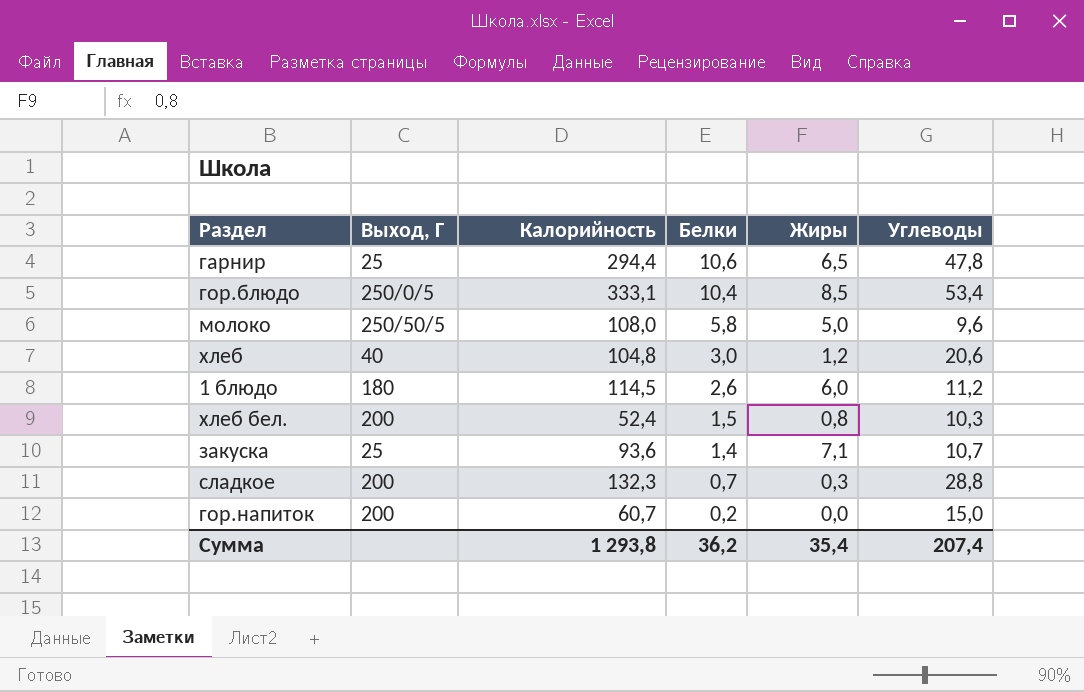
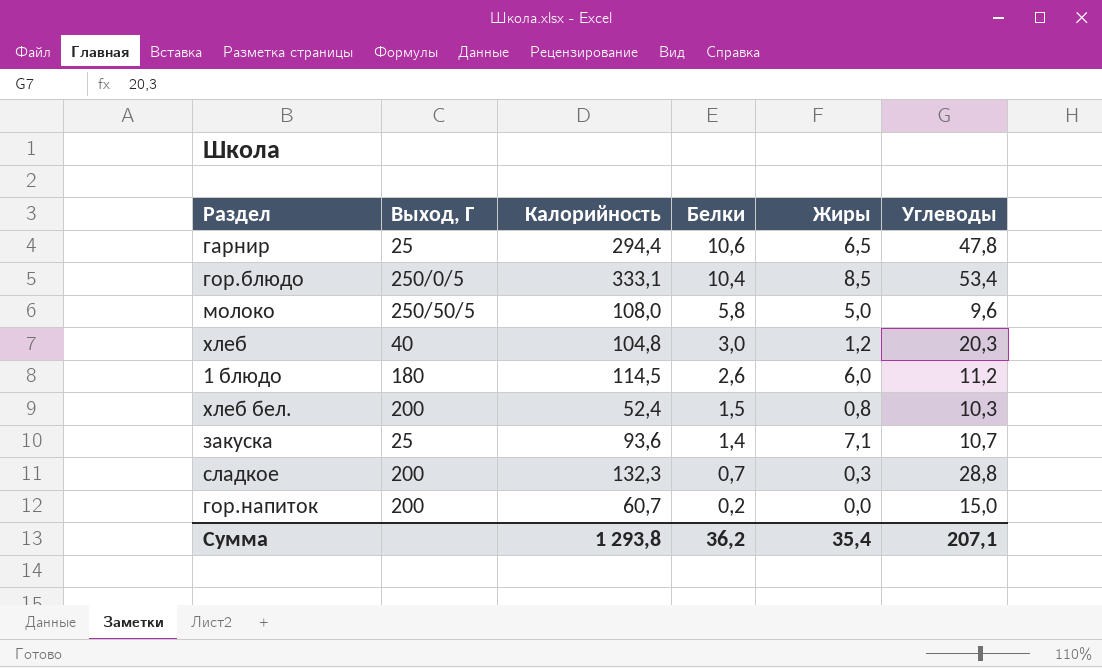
хлеб | Углеводы: 20,6 -> 20,3
Сумма | Углеводы: 207,4 -> 207,1

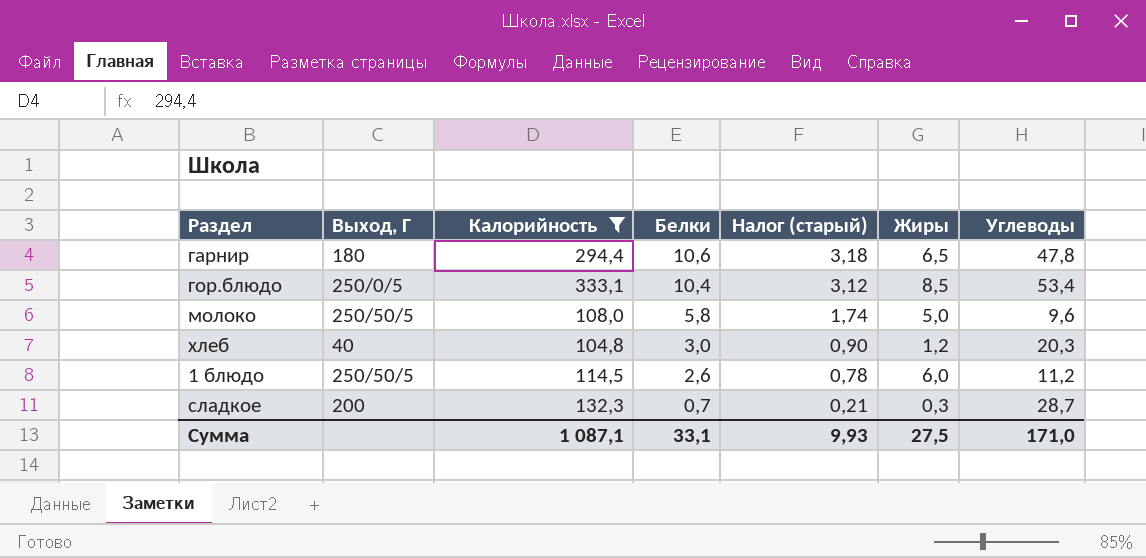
filter: none -> Калорийность >= 104,8
column Налог (старый) | formula: none -> [Белки] * 0,3
гарнир | Выход, Г: 25 -> 180
1 блюдо | Выход, Г: 180 -> 250/50/5
сладкое | Углеводы: 28,8 -> 28,7
Сумма | Калорийность: 1 293,8 -> 1 087,1
Сумма | Белки: 36,2 -> 33,1
Сумма | Жиры: 35,4 -> 27,5
Сумма | Углеводы: 207,1 -> 171,0

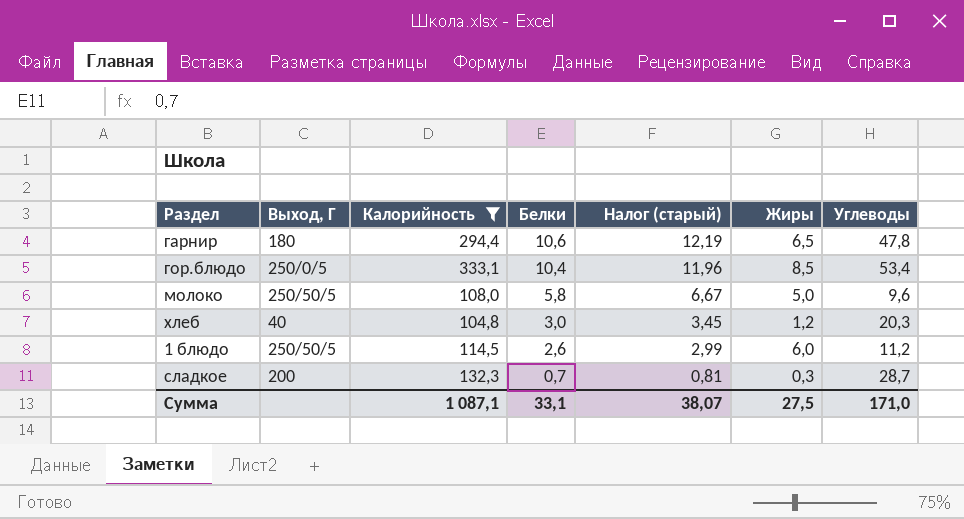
column Налог (старый) | formula: [Белки] * 0,3 -> [Белки] * 1,15
Сумма | Налог (старый): 9,93 -> 38,07

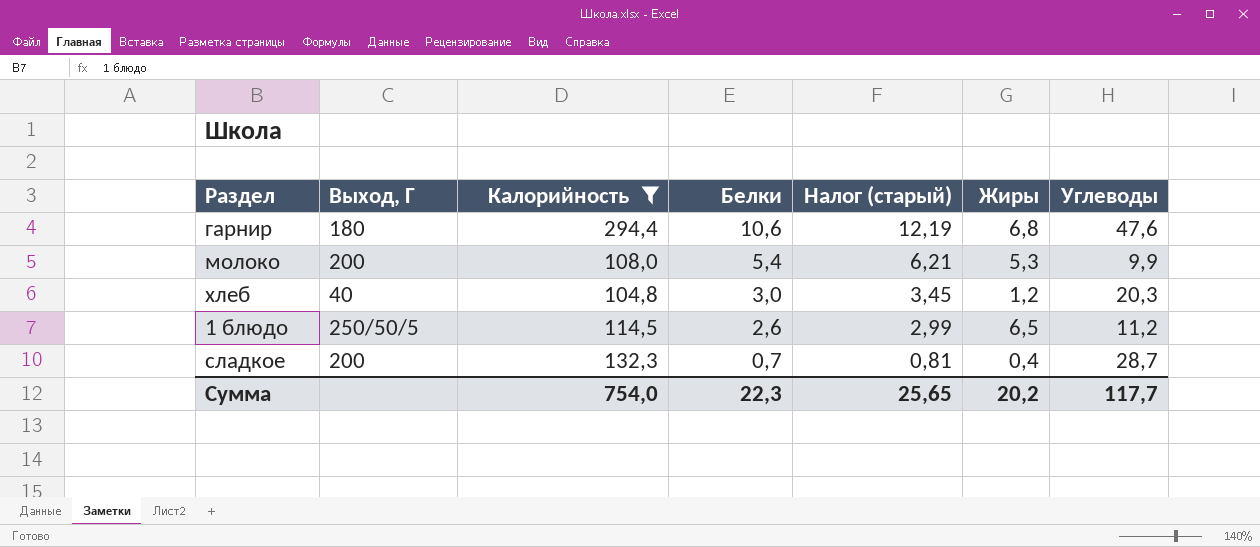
row гор.блюдо: 250/0/5 | 333,1 | 10,4 | 11,96 | 8,5 | 53,4 -> none
гарнир | Жиры: 6,5 -> 6,8
гарнир | Углеводы: 47,8 -> 47,6
молоко | Выход, Г: 250/50/5 -> 200
молоко | Белки: 5,8 -> 5,4
молоко | Налог (старый): 6,67 -> 6,21
молоко | Жиры: 5,0 -> 5,3
молоко | Углеводы: 9,6 -> 9,9
1 блюдо | Жиры: 6,0 -> 6,5
сладкое | Жиры: 0,3 -> 0,4
Сумма | Калорийность: 1 087,1 -> 754,0
Сумма | Белки: 33,1 -> 22,3
Сумма | Налог (старый): 38,07 -> 25,65
Сумма | Жиры: 27,5 -> 20,2
Сумма | Углеводы: 171,0 -> 117,7

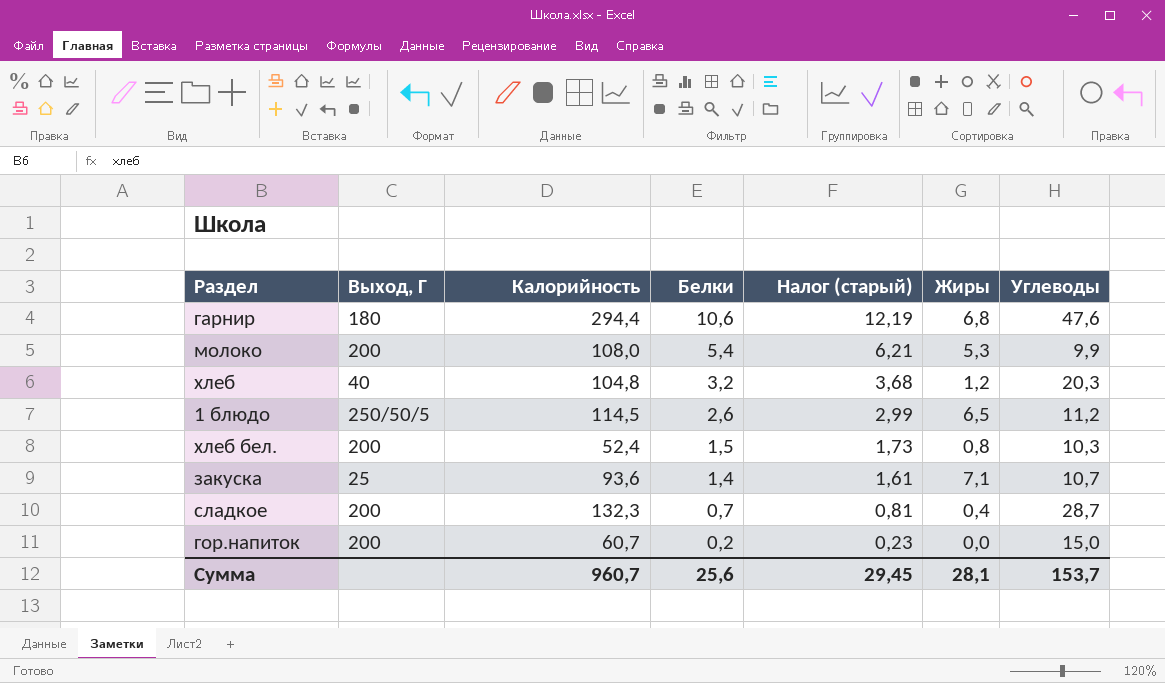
filter: Калорийность >= 104,8 -> none
хлеб | Белки: 3,0 -> 3,2
хлеб | Налог (старый): 3,45 -> 3,68
Сумма | Калорийность: 754,0 -> 960,7
Сумма | Белки: 22,3 -> 25,6
Сумма | Налог (старый): 25,65 -> 29,45
Сумма | Жиры: 20,2 -> 28,1
Сумма | Углеводы: 117,7 -> 153,7

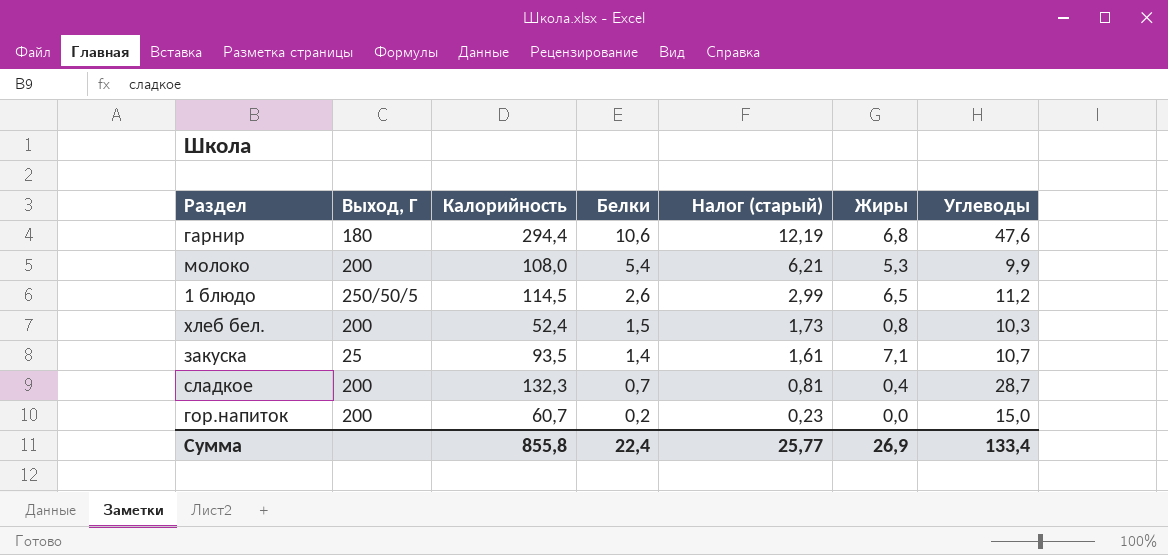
row хлеб: 40 | 104,8 | 3,2 | 3,68 | 1,2 | 20,3 -> none
закуска | Калорийность: 93,6 -> 93,5
Сумма | Калорийность: 960,7 -> 855,8
Сумма | Белки: 25,6 -> 22,4
Сумма | Налог (старый): 29,45 -> 25,77
Сумма | Жиры: 28,1 -> 26,9
Сумма | Углеводы: 153,7 -> 133,4

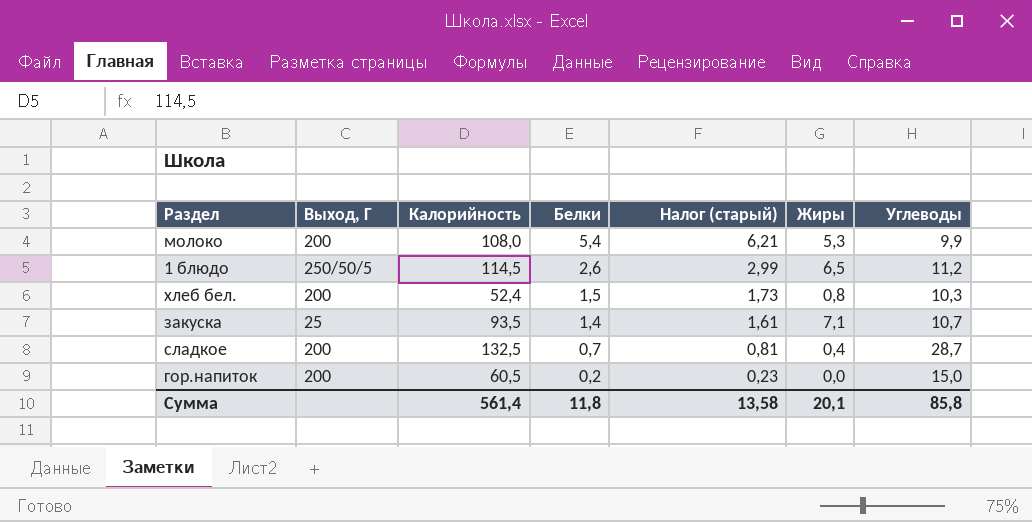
row гарнир: 180 | 294,4 | 10,6 | 12,19 | 6,8 | 47,6 -> none
сладкое | Калорийность: 132,3 -> 132,5
гор.напиток | Калорийность: 60,7 -> 60,5
Сумма | Калорийность: 855,8 -> 561,4
Сумма | Белки: 22,4 -> 11,8
Сумма | Налог (старый): 25,77 -> 13,58
Сумма | Жиры: 26,9 -> 20,1
Сумма | Углеводы: 133,4 -> 85,8

